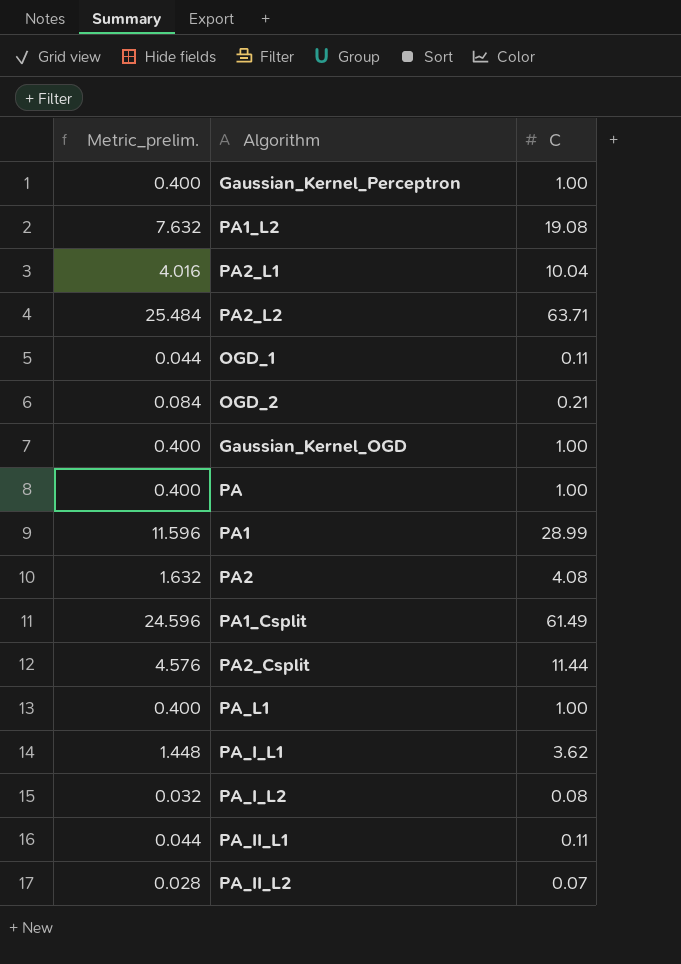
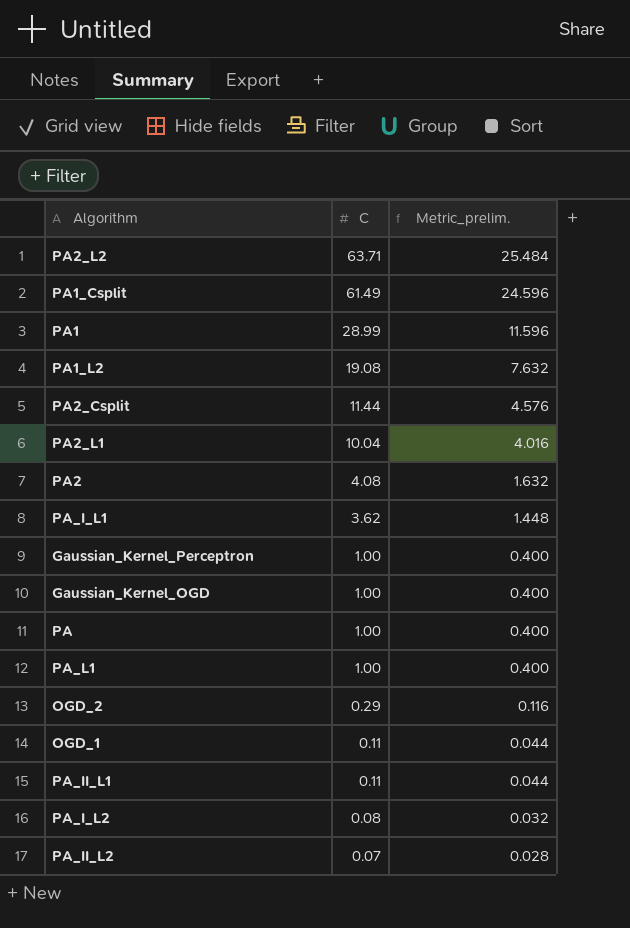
row order: none -> C descending
column Metric_prelim. | position: 1 -> 3
OGD_2 | C: 0.21 -> 0.29
OGD_2 | Metric_prelim.: 0.084 -> 0.116

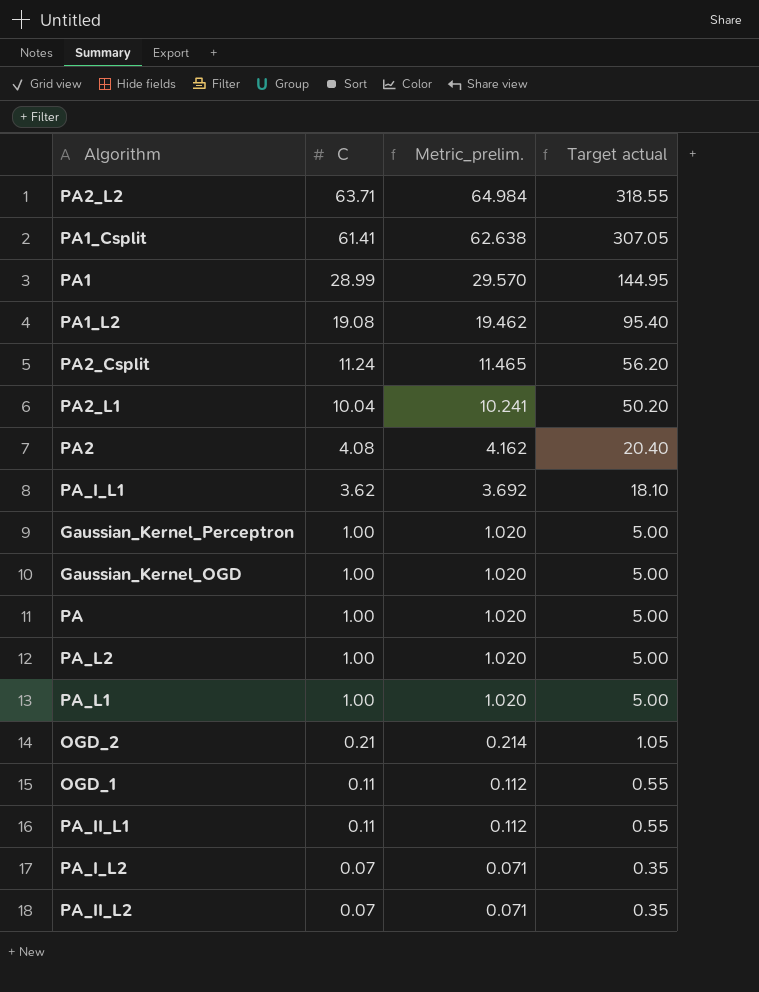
column Metric_prelim. | formula: [C] * 0.4 -> [C] * 1.02
column Target actual | formula: none -> [C] * 5
PA1_Csplit | C: 61.49 -> 61.41
PA2_Csplit | C: 11.44 -> 11.24
row PA_L2: none -> 1.00 | 1.020 | 5.00
OGD_2 | C: 0.29 -> 0.21
PA_I_L2 | C: 0.08 -> 0.07

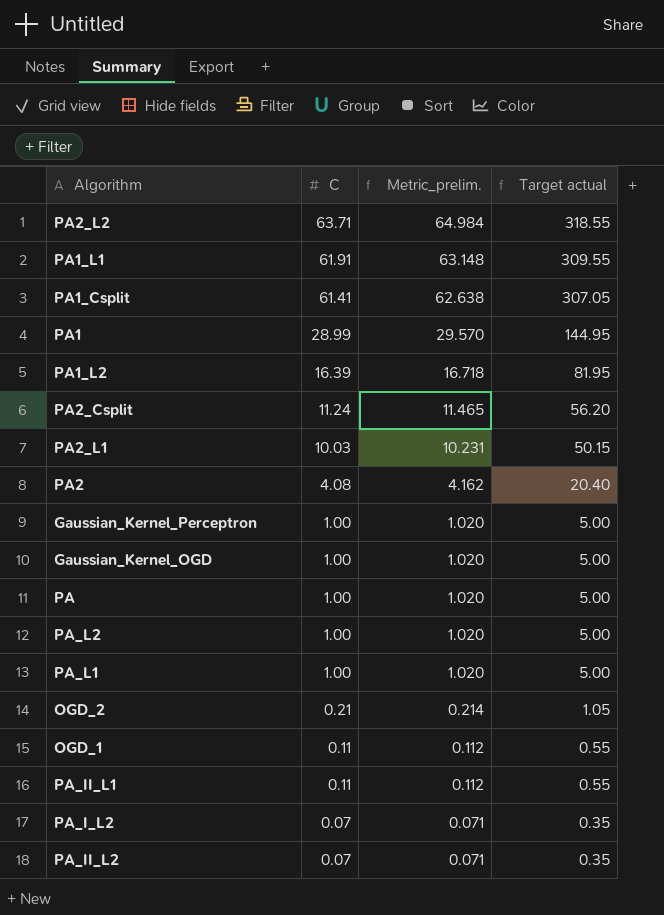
row PA_I_L1: 3.62 | 3.692 | 18.10 -> none
row PA1_L1: none -> 61.91 | 63.148 | 309.55
PA1_L2 | C: 19.08 -> 16.39
PA1_L2 | Metric_prelim.: 19.462 -> 16.718
PA1_L2 | Target actual: 95.40 -> 81.95
PA2_L1 | C: 10.04 -> 10.03
PA2_L1 | Metric_prelim.: 10.241 -> 10.231
PA2_L1 | Target actual: 50.20 -> 50.15

